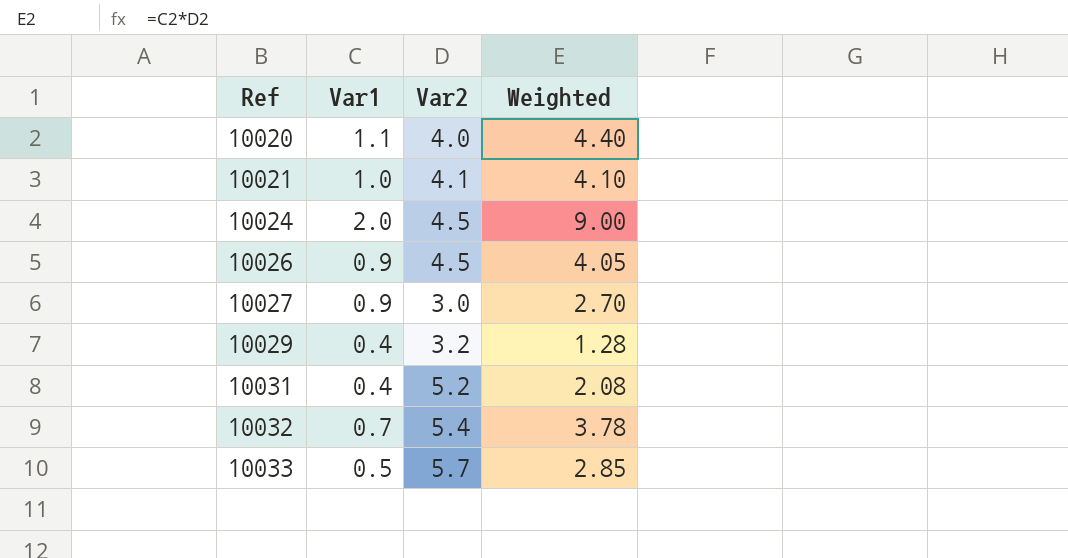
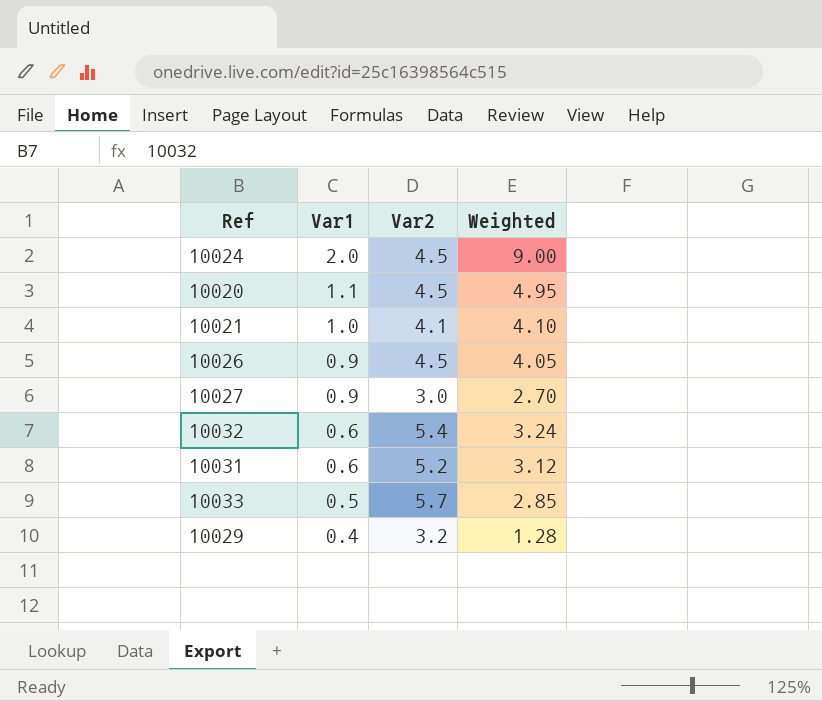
row order: Ref ascending -> Var1 descending
10020 | Var2: 4.0 -> 4.5
10020 | Weighted: 4.40 -> 4.95
10032 | Var1: 0.7 -> 0.6
10032 | Weighted: 3.78 -> 3.24
10031 | Var1: 0.4 -> 0.6
10031 | Weighted: 2.08 -> 3.12

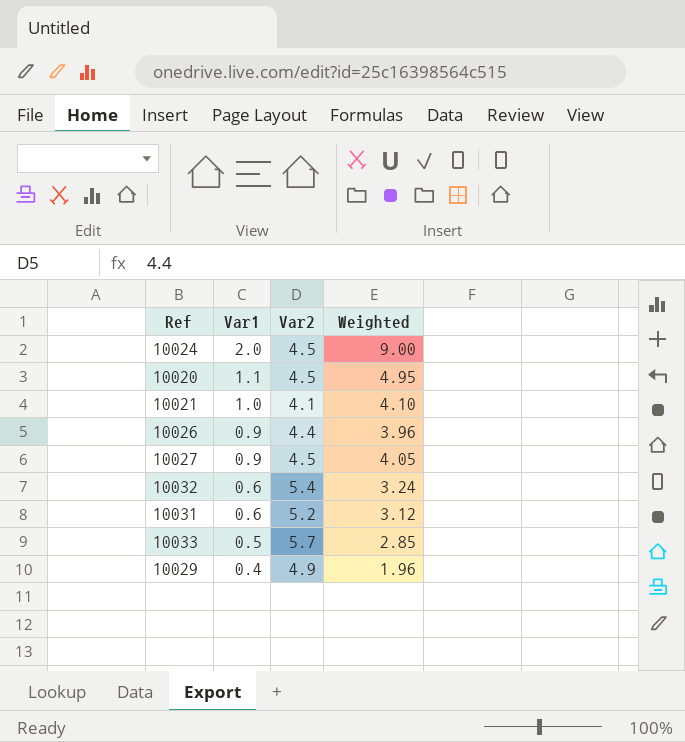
10026 | Var2: 4.5 -> 4.4
10026 | Weighted: 4.05 -> 3.96
10027 | Var2: 3.0 -> 4.5
10027 | Weighted: 2.70 -> 4.05
10029 | Var2: 3.2 -> 4.9
10029 | Weighted: 1.28 -> 1.96

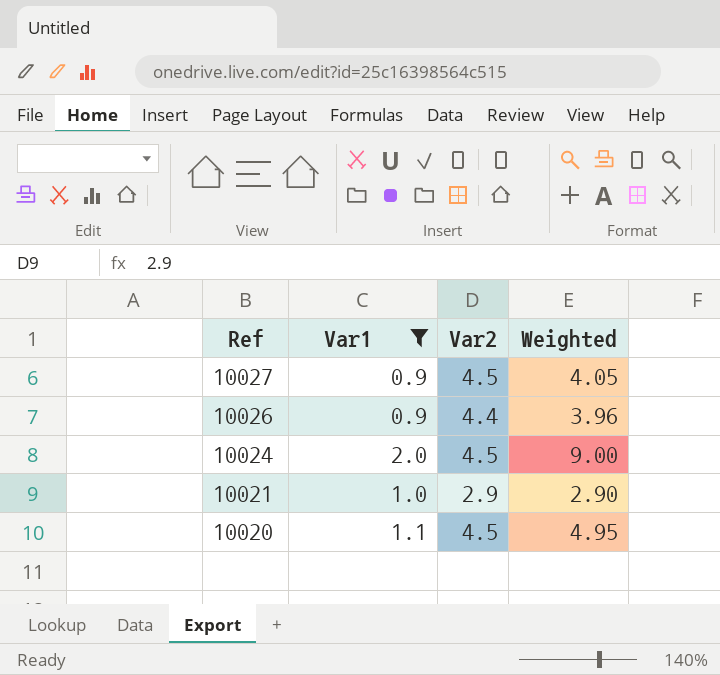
filter: none -> Var1 >= 0.9
row order: Var1 descending -> Ref descending
10021 | Var2: 4.1 -> 2.9
10021 | Weighted: 4.10 -> 2.90

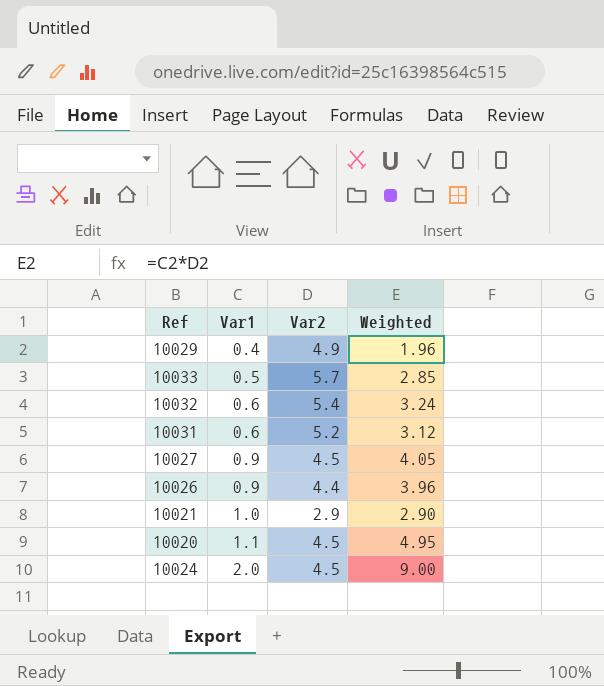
filter: Var1 >= 0.9 -> none
row order: Ref descending -> Var1 ascending

